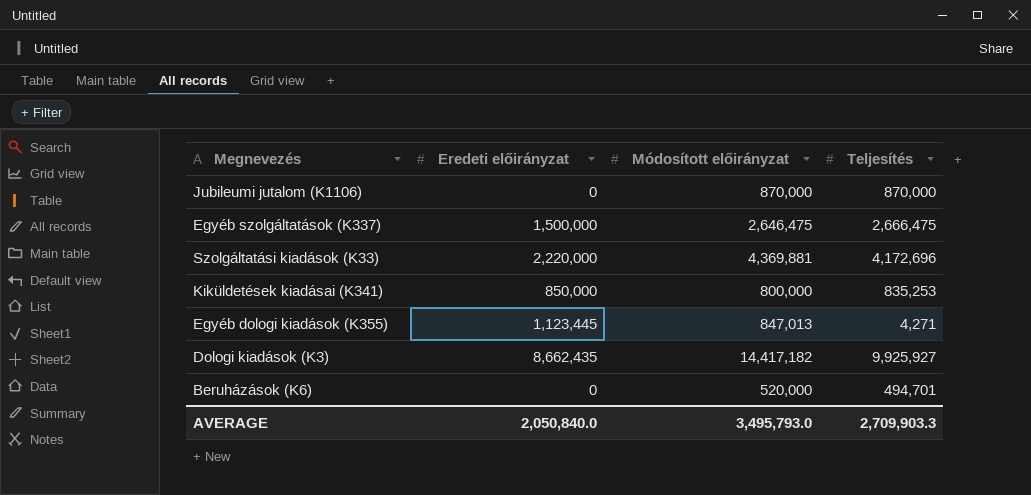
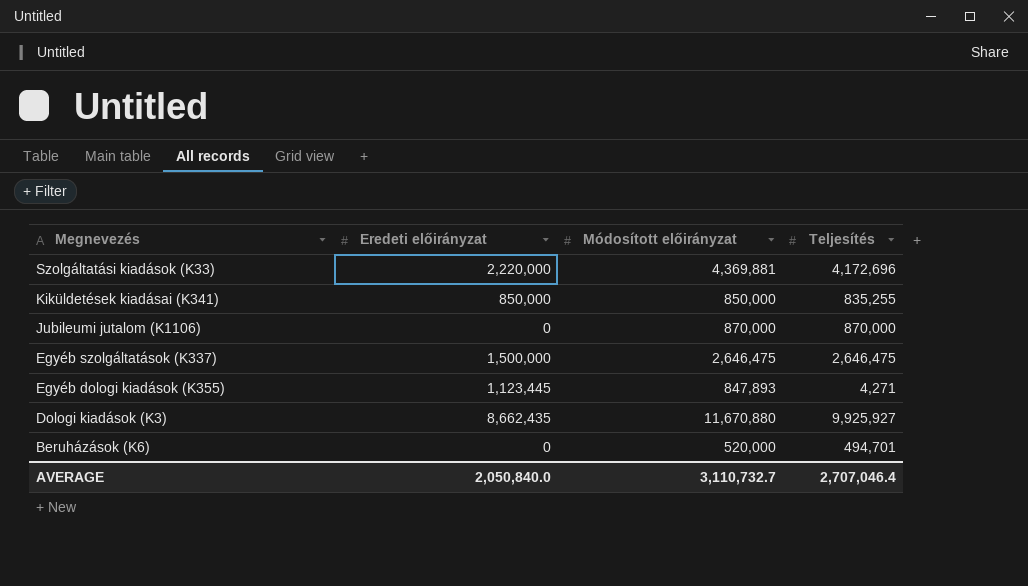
row order: none -> Megnevezés descending
Kiküldetések kiadásai (K341) | Módosított előirányzat: 800,000 -> 850,000
Kiküldetések kiadásai (K341) | Teljesítés: 835,253 -> 835,255
Egyéb szolgáltatások (K337) | Teljesítés: 2,666,475 -> 2,646,475
Egyéb dologi kiadások (K355) | Módosított előirányzat: 847,013 -> 847,893
Dologi kiadások (K3) | Módosított előirányzat: 14,417,182 -> 11,670,880
AVERAGE | Módosított előirányzat: 3,495,793.0 -> 3,110,732.7
AVERAGE | Teljesítés: 2,709,903.3 -> 2,707,046.4

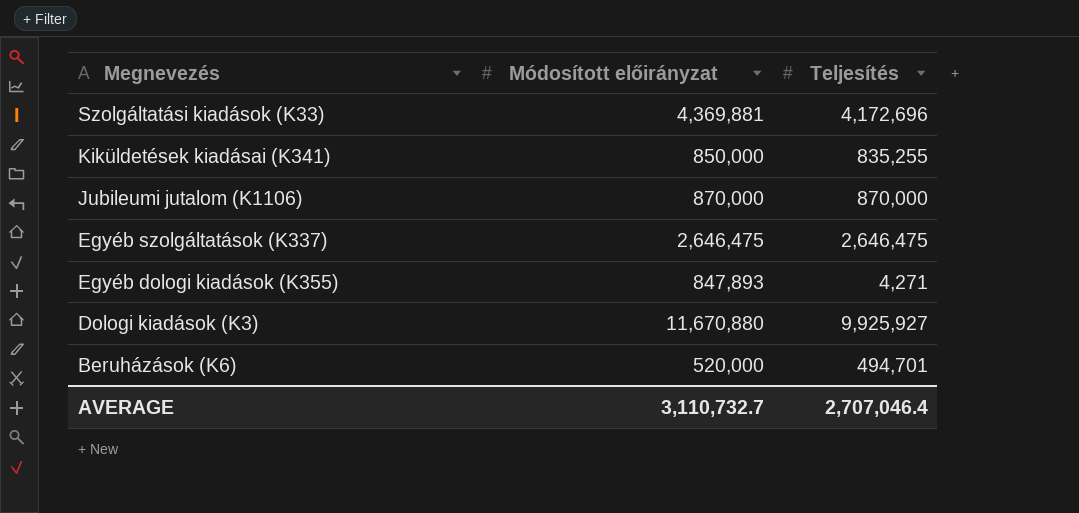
column Eredeti előirányzat | position: 2 -> none

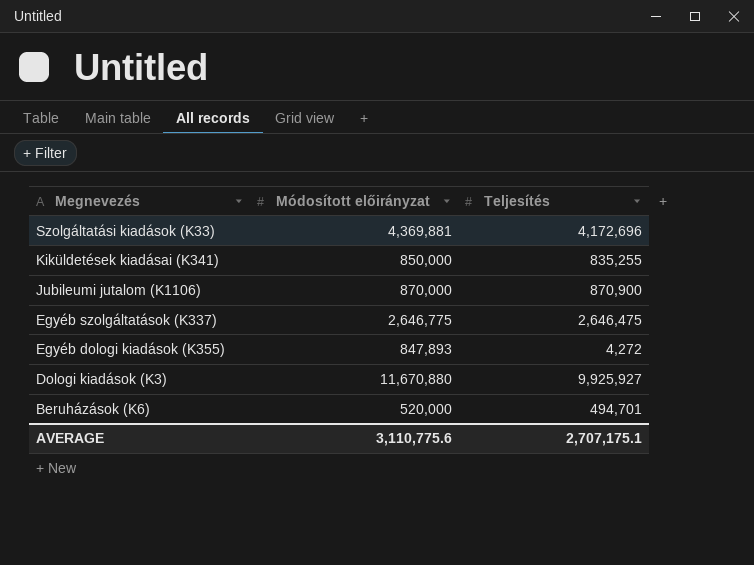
Jubileumi jutalom (K1106) | Teljesítés: 870,000 -> 870,900
Egyéb szolgáltatások (K337) | Módosított előirányzat: 2,646,475 -> 2,646,775
Egyéb dologi kiadások (K355) | Teljesítés: 4,271 -> 4,272
AVERAGE | Módosított előirányzat: 3,110,732.7 -> 3,110,775.6
AVERAGE | Teljesítés: 2,707,046.4 -> 2,707,175.1

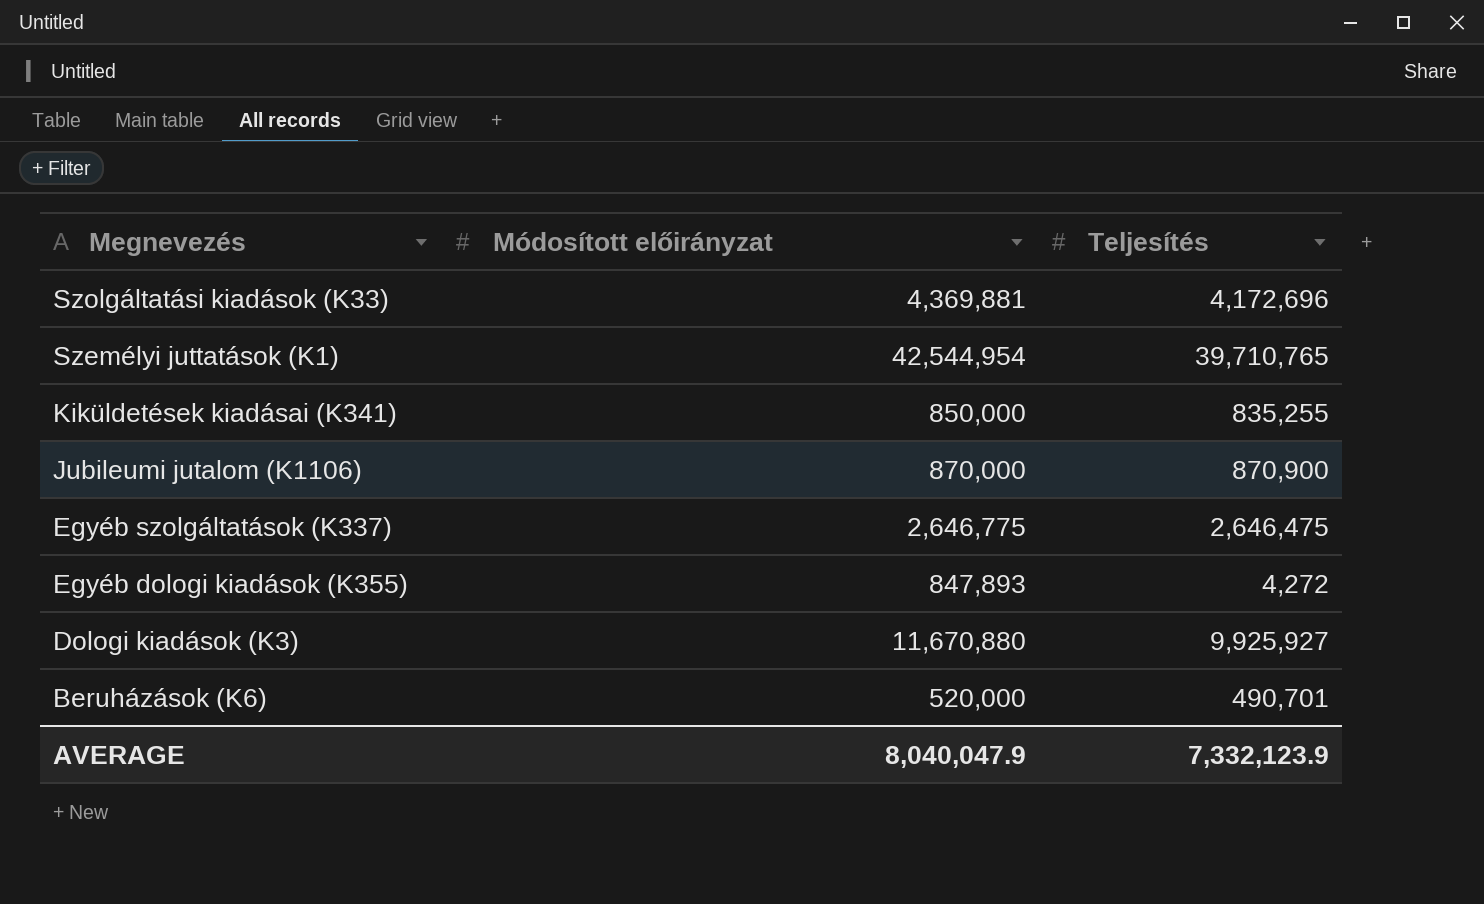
row Személyi juttatások (K1): none -> 42,544,954 | 39,710,765
Beruházások (K6) | Teljesítés: 494,701 -> 490,701
AVERAGE | Módosított előirányzat: 3,110,775.6 -> 8,040,047.9
AVERAGE | Teljesítés: 2,707,175.1 -> 7,332,123.9

